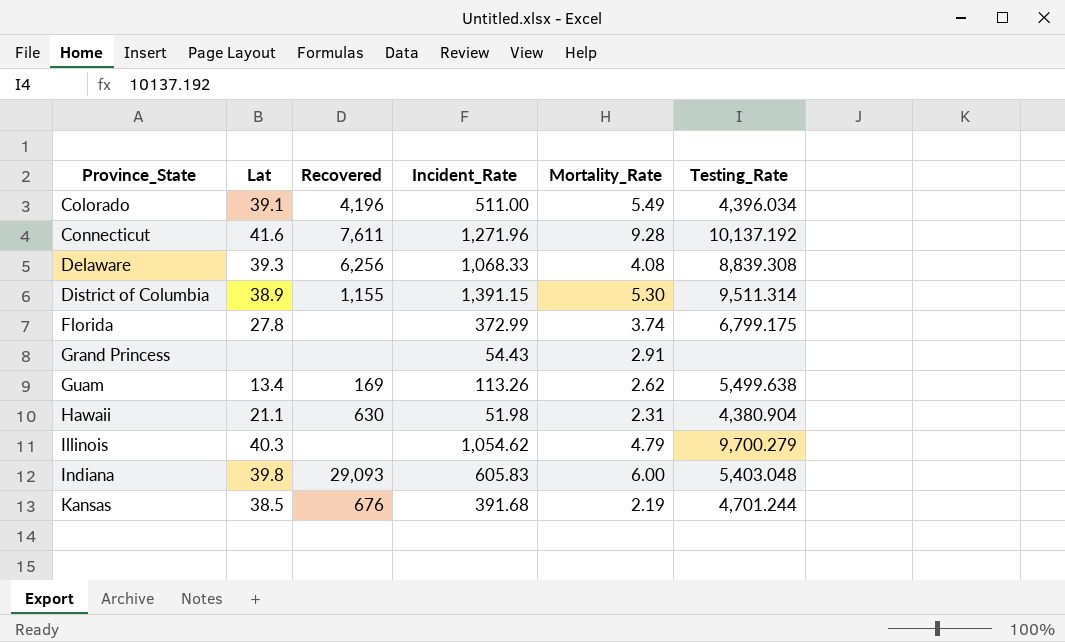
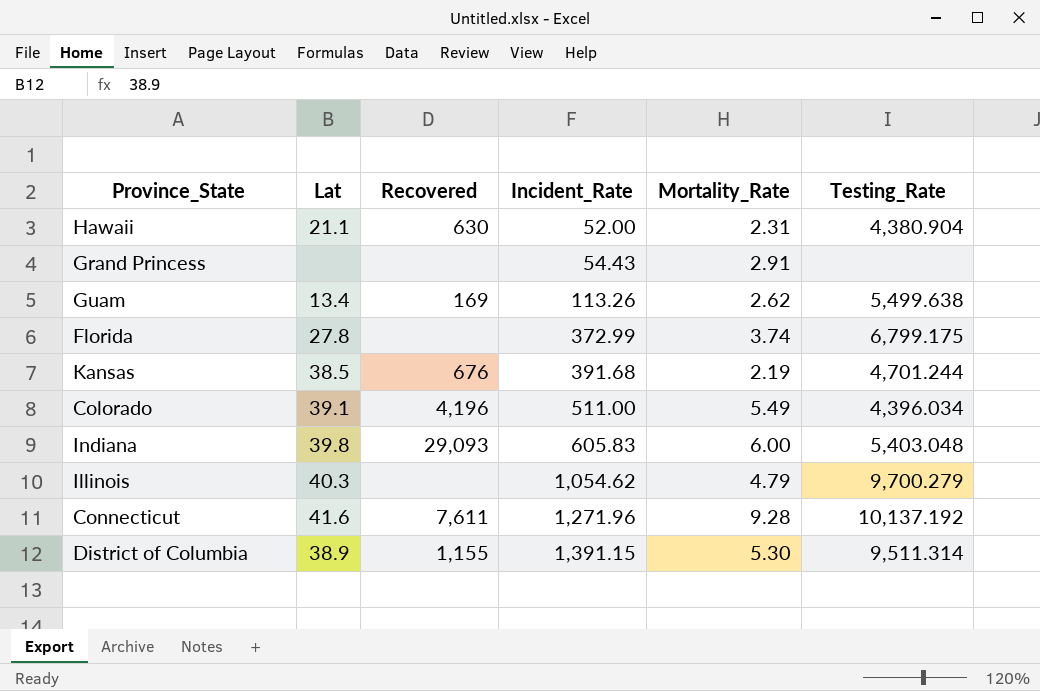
row order: Province_State ascending -> Incident_Rate ascending
row Delaware: 39.3 | 6,256 | 1,068.33 | 4.08 | 8,839.308 -> none
Hawaii | Incident_Rate: 51.98 -> 52.00

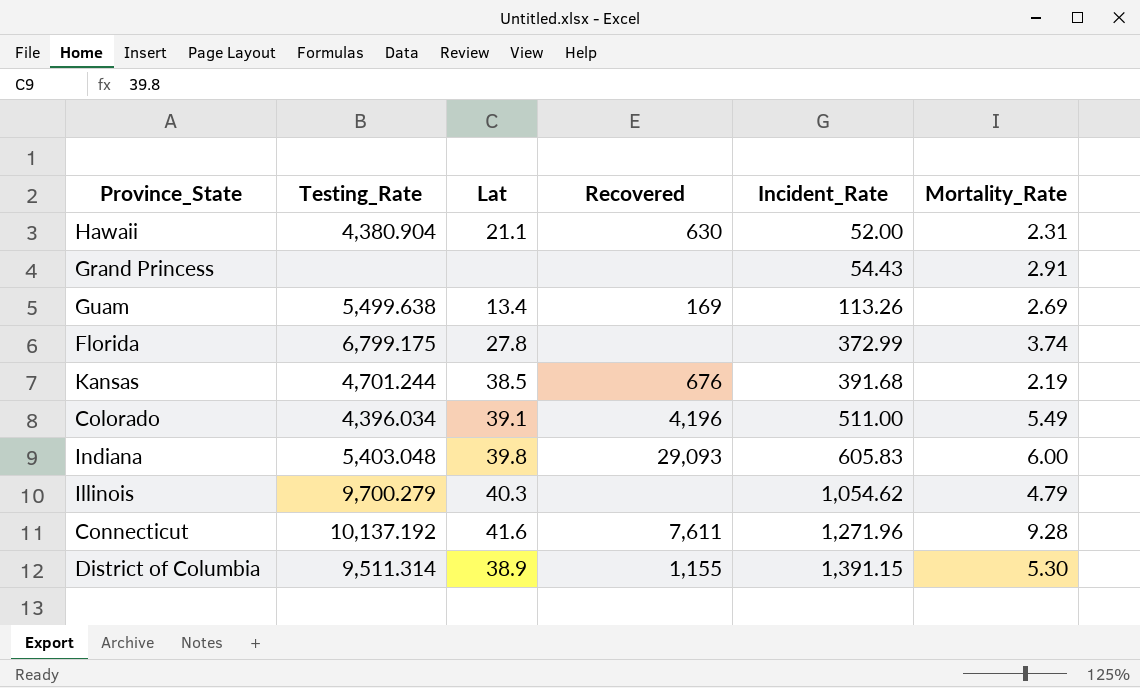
column Testing_Rate | position: 6 -> 2
Guam | Mortality_Rate: 2.62 -> 2.69

